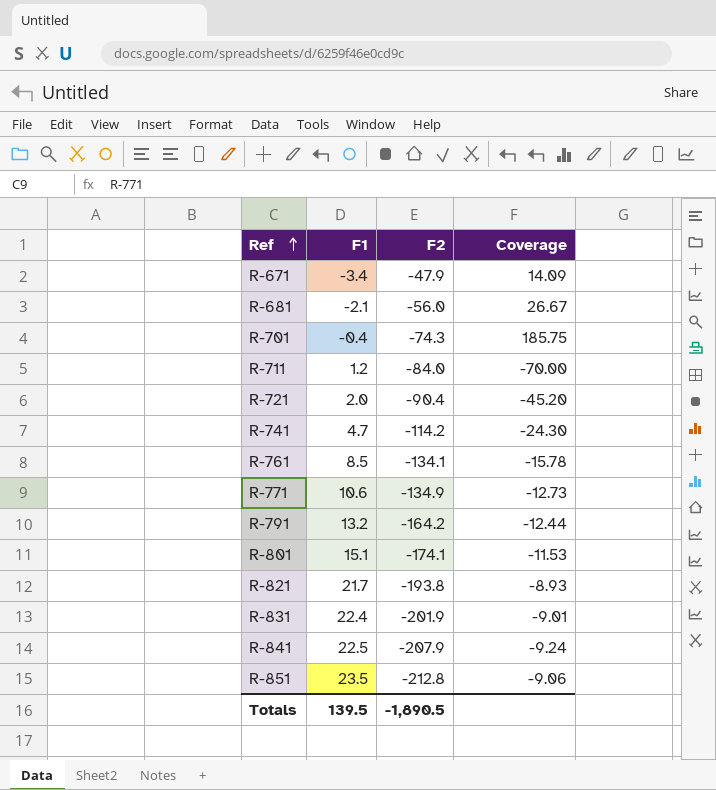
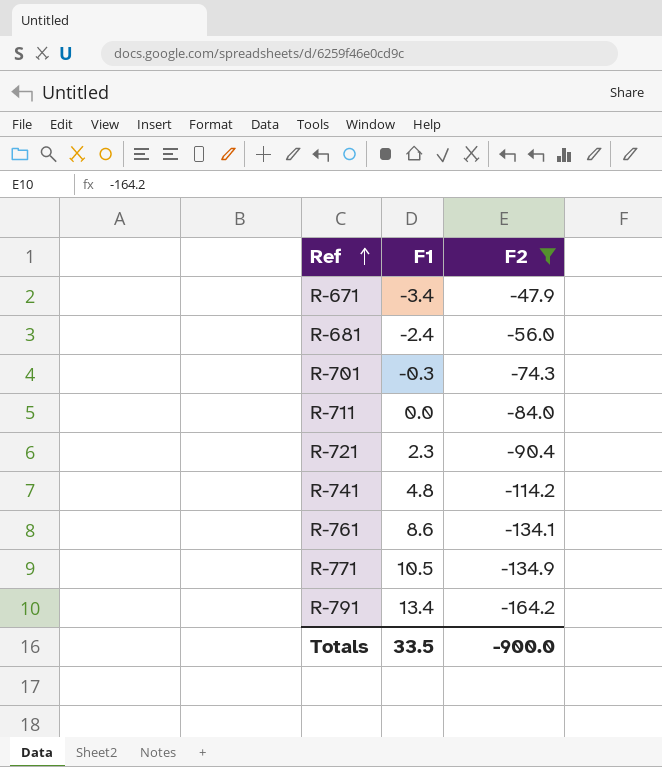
filter: none -> F2 >= -164.2
column Coverage | formula: [F2] / [F1] -> none
R-681 | F1: -2.1 -> -2.4
R-701 | F1: -0.4 -> -0.3
R-711 | F1: 1.2 -> 0.0
R-721 | F1: 2.0 -> 2.3
R-741 | F1: 4.7 -> 4.8
R-761 | F1: 8.5 -> 8.6
R-771 | F1: 10.6 -> 10.5
R-791 | F1: 13.2 -> 13.4
Totals | F1: 139.5 -> 33.5
Totals | F2: -1,890.5 -> -900.0

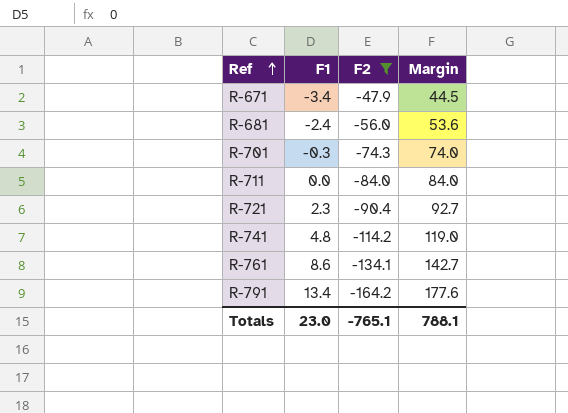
column Margin | formula: none -> [F1] - [F2]
row R-771: 10.5 | -134.9 -> none
Totals | F1: 33.5 -> 23.0
Totals | F2: -900.0 -> -765.1

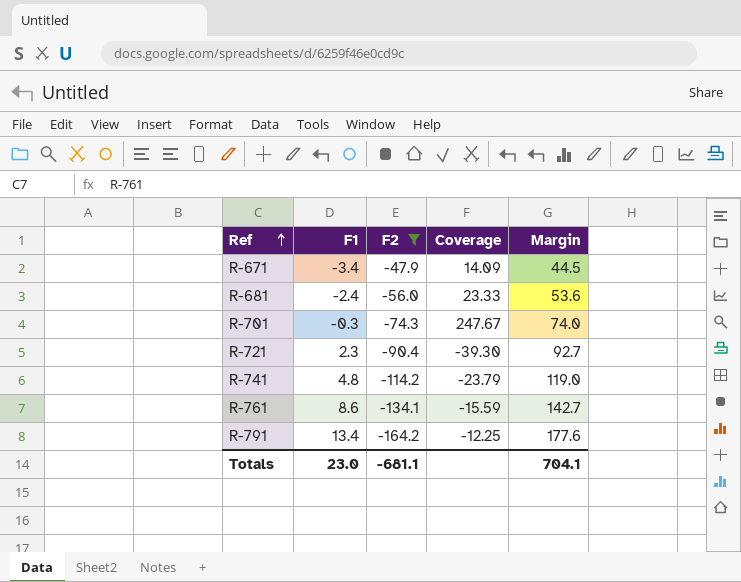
column Coverage | formula: none -> [F2] / [F1]
row R-711: 0.0 | -84.0 | 84.0 -> none
Totals | F2: -765.1 -> -681.1
Totals | Margin: 788.1 -> 704.1

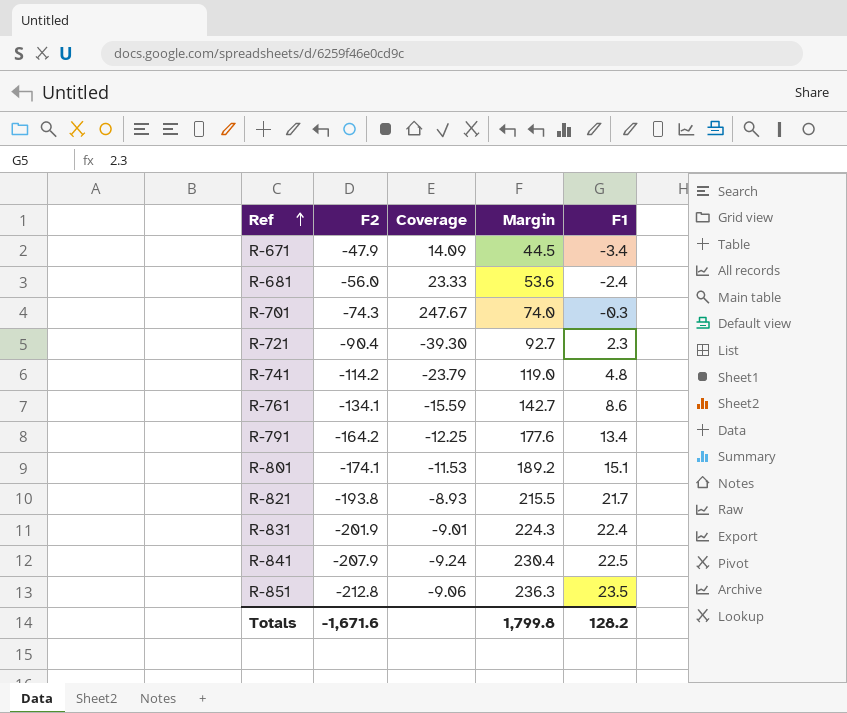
filter: F2 >= -164.2 -> none
column F1 | position: 2 -> 5
Totals | F2: -681.1 -> -1,671.6
Totals | Margin: 704.1 -> 1,799.8
Totals | F1: 23.0 -> 128.2

